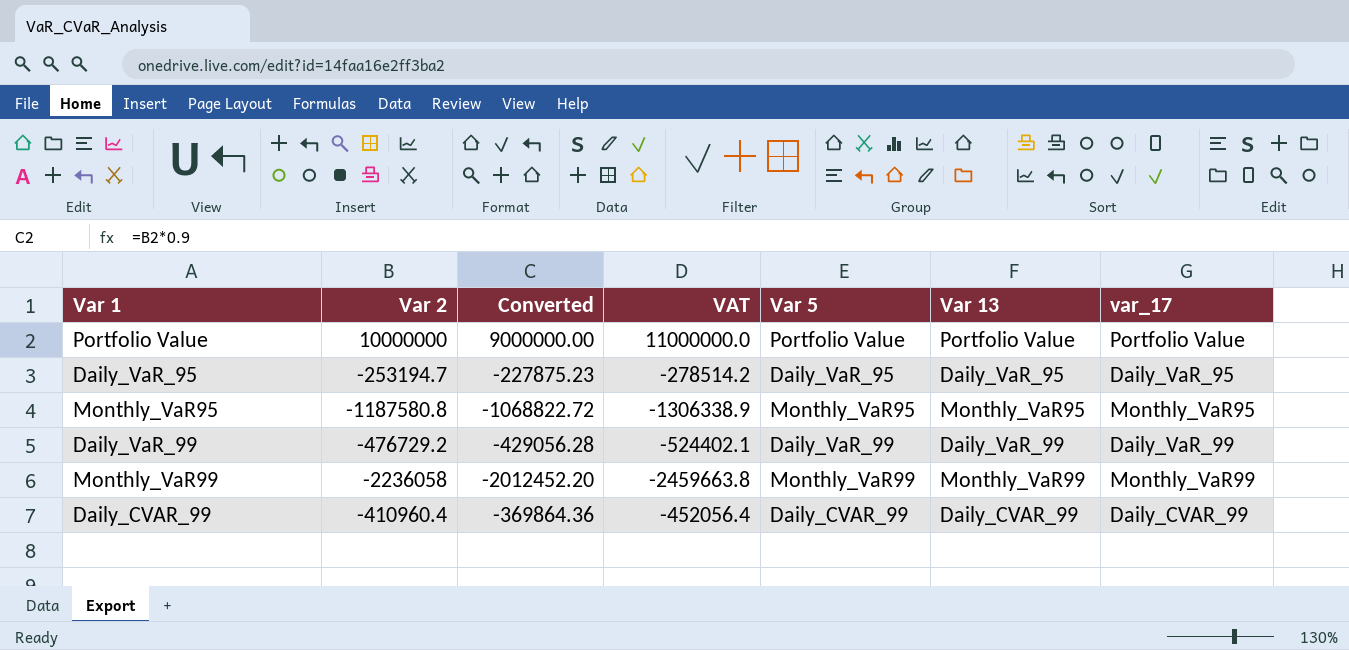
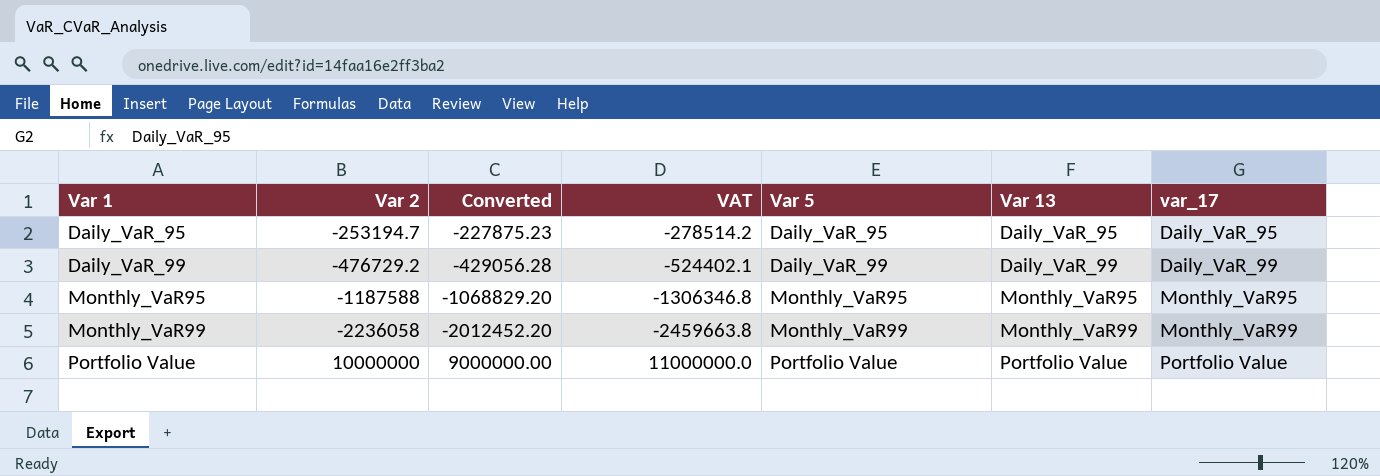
row order: none -> Var 1 ascending
row Daily_CVAR_99: -410960.4 | -369864.36 | -452056.4 | Daily_CVAR_99 | Daily_CVAR_99 | Daily_CVAR_99 -> none
Monthly_VaR95 | Var 2: -1187580.8 -> -1187588
Monthly_VaR95 | Converted: -1068822.72 -> -1068829.20
Monthly_VaR95 | VAT: -1306338.9 -> -1306346.8

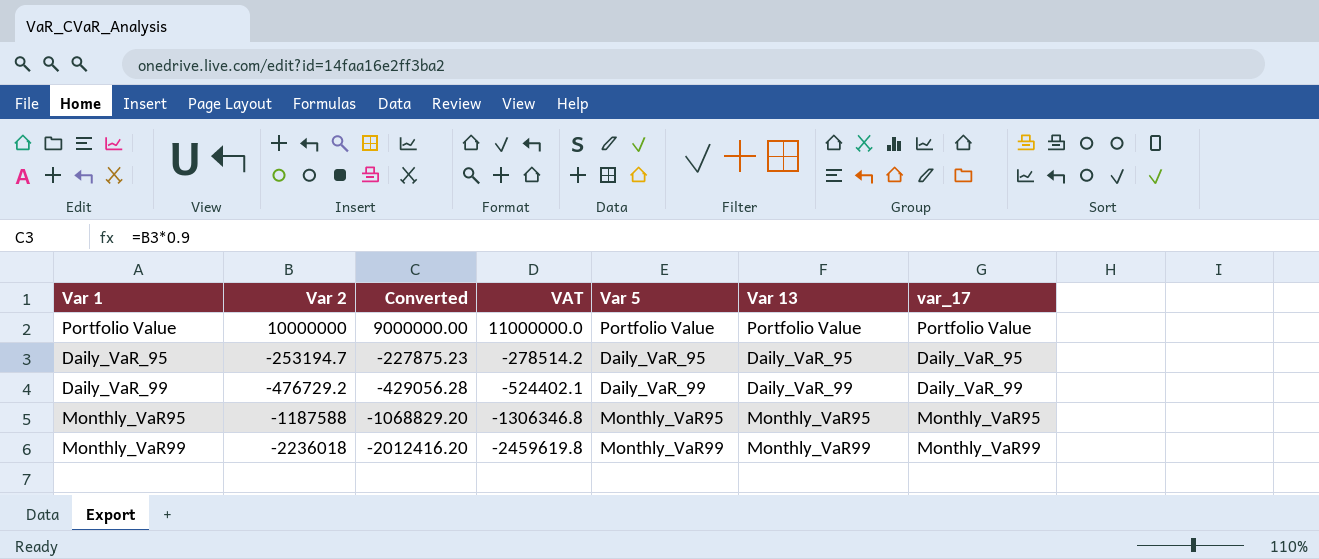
row order: Var 1 ascending -> Var 2 descending
Monthly_VaR99 | Var 2: -2236058 -> -2236018
Monthly_VaR99 | Converted: -2012452.20 -> -2012416.20
Monthly_VaR99 | VAT: -2459663.8 -> -2459619.8

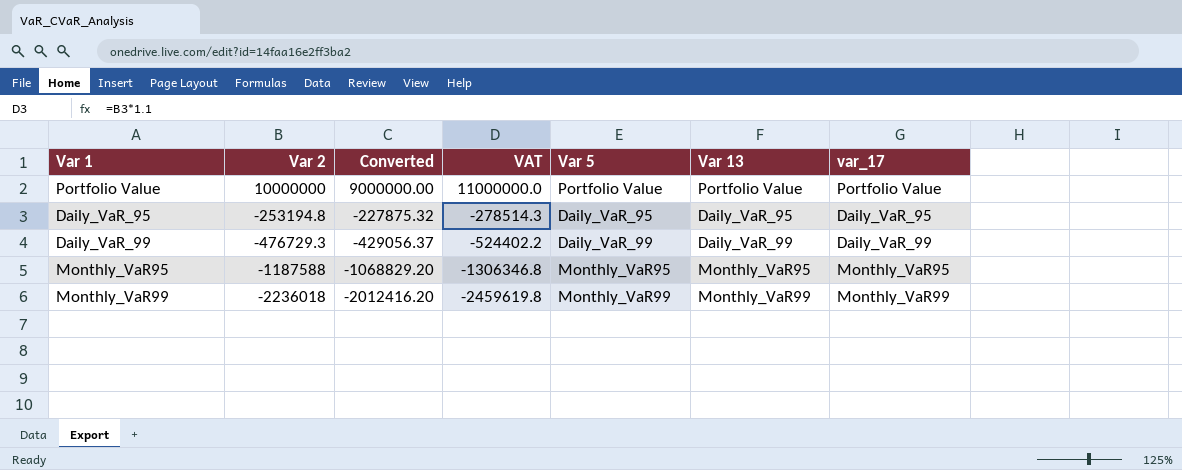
Daily_VaR_95 | Var 2: -253194.7 -> -253194.8
Daily_VaR_95 | Converted: -227875.23 -> -227875.32
Daily_VaR_95 | VAT: -278514.2 -> -278514.3
Daily_VaR_99 | Var 2: -476729.2 -> -476729.3
Daily_VaR_99 | Converted: -429056.28 -> -429056.37
Daily_VaR_99 | VAT: -524402.1 -> -524402.2

